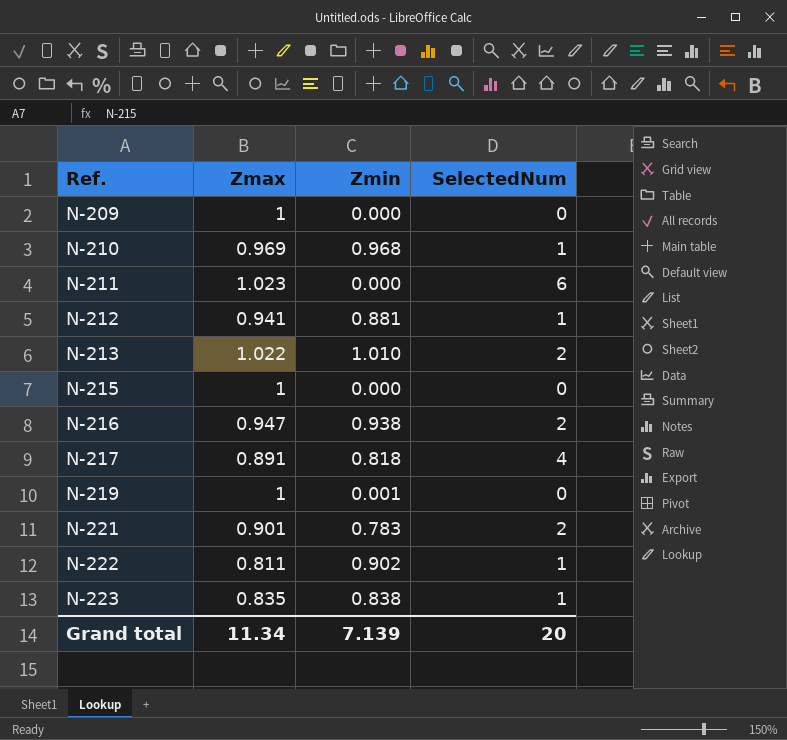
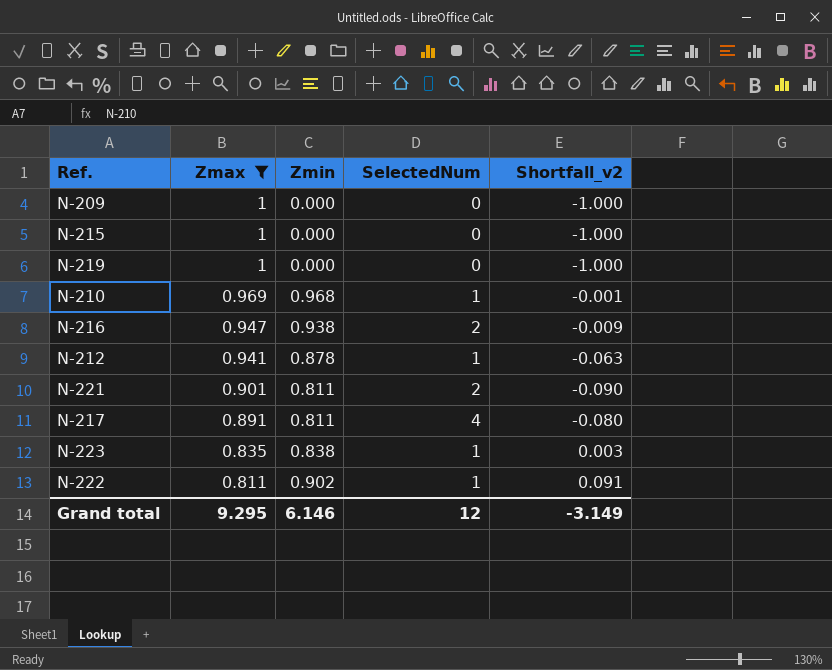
filter: none -> Zmax <= 1
row order: Ref. ascending -> Zmax descending
column Shortfall_v2 | formula: none -> [Zmin] - [Zmax]
N-219 | Zmin: 0.001 -> 0.000
N-212 | Zmin: 0.881 -> 0.878
N-221 | Zmin: 0.783 -> 0.811
N-217 | Zmin: 0.818 -> 0.811
Grand total | Zmax: 11.34 -> 9.295
Grand total | Zmin: 7.139 -> 6.146
Grand total | SelectedNum: 20 -> 12

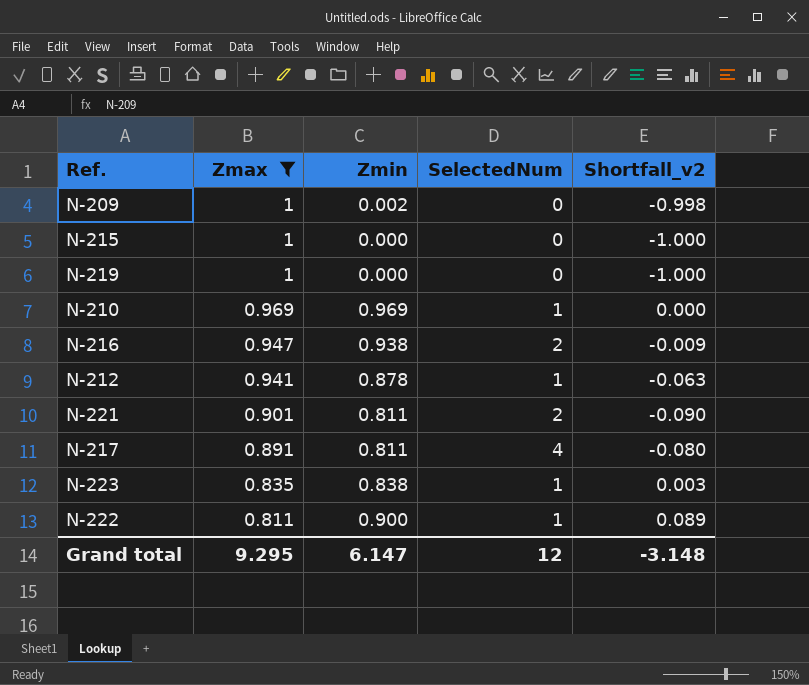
N-209 | Zmin: 0.000 -> 0.002
N-209 | Shortfall_v2: -1.000 -> -0.998
N-210 | Zmin: 0.968 -> 0.969
N-210 | Shortfall_v2: -0.001 -> 0.000
N-222 | Zmin: 0.902 -> 0.900
N-222 | Shortfall_v2: 0.091 -> 0.089
Grand total | Zmin: 6.146 -> 6.147
Grand total | Shortfall_v2: -3.149 -> -3.148

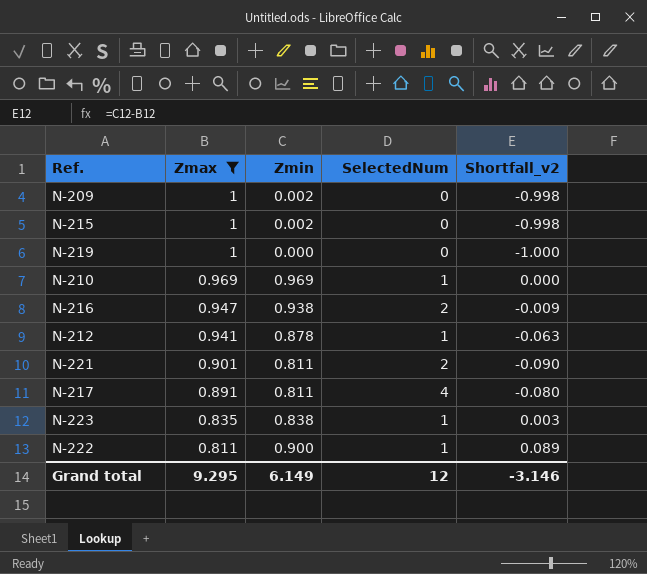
N-215 | Zmin: 0.000 -> 0.002
N-215 | Shortfall_v2: -1.000 -> -0.998
Grand total | Zmin: 6.147 -> 6.149
Grand total | Shortfall_v2: -3.148 -> -3.146

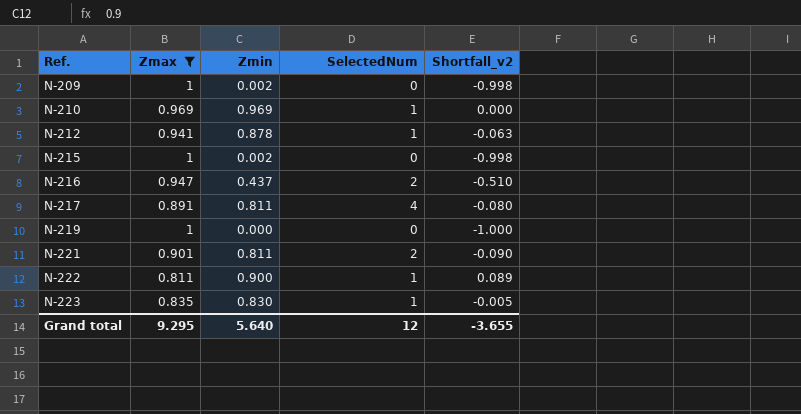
row order: Zmax descending -> Ref. ascending
N-216 | Zmin: 0.938 -> 0.437
N-216 | Shortfall_v2: -0.009 -> -0.510
N-223 | Zmin: 0.838 -> 0.830
N-223 | Shortfall_v2: 0.003 -> -0.005
Grand total | Zmin: 6.149 -> 5.640
Grand total | Shortfall_v2: -3.146 -> -3.655

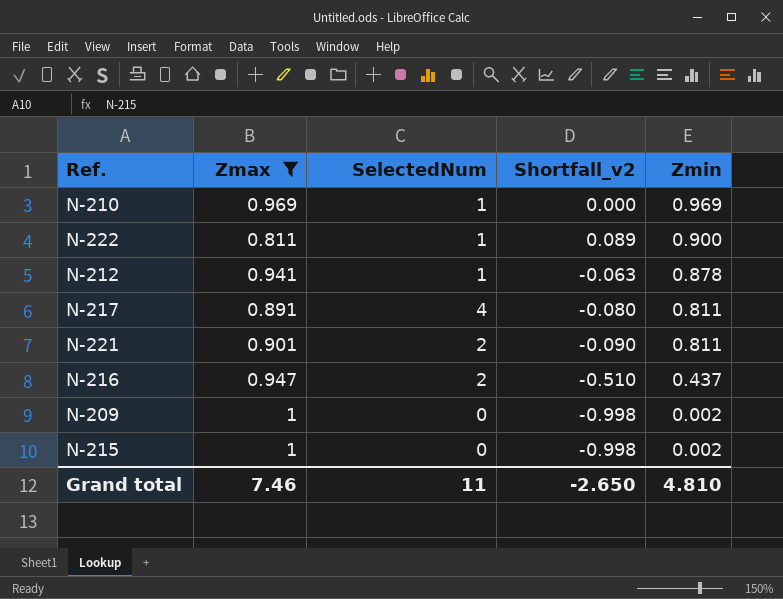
row order: Ref. ascending -> Zmin descending
column Zmin | position: 3 -> 5
row N-219: 1 | 0.000 | 0 | -1.000 -> none
row N-223: 0.835 | 0.830 | 1 | -0.005 -> none
Grand total | Zmax: 9.295 -> 7.46
Grand total | SelectedNum: 12 -> 11
Grand total | Shortfall_v2: -3.655 -> -2.650
Grand total | Zmin: 5.640 -> 4.810

